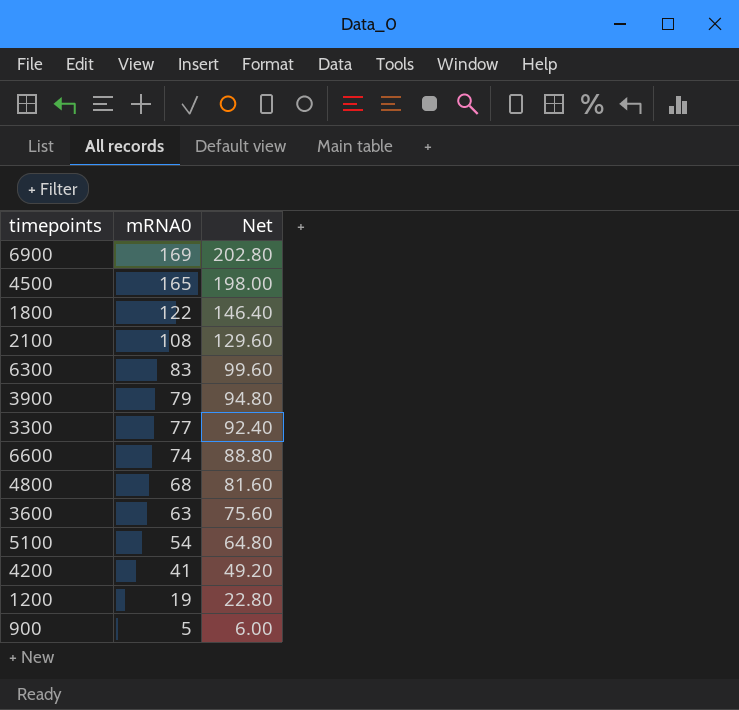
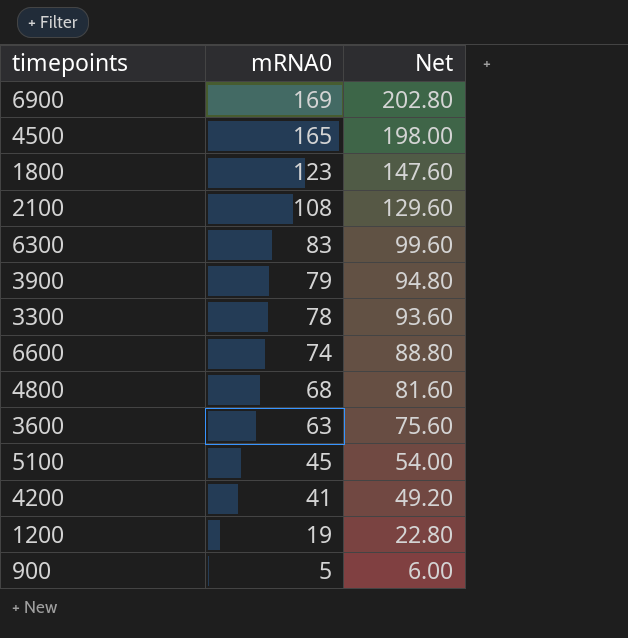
1800 | mRNA0: 122 -> 123
1800 | Net: 146.40 -> 147.60
3300 | mRNA0: 77 -> 78
3300 | Net: 92.40 -> 93.60
5100 | mRNA0: 54 -> 45
5100 | Net: 64.80 -> 54.00

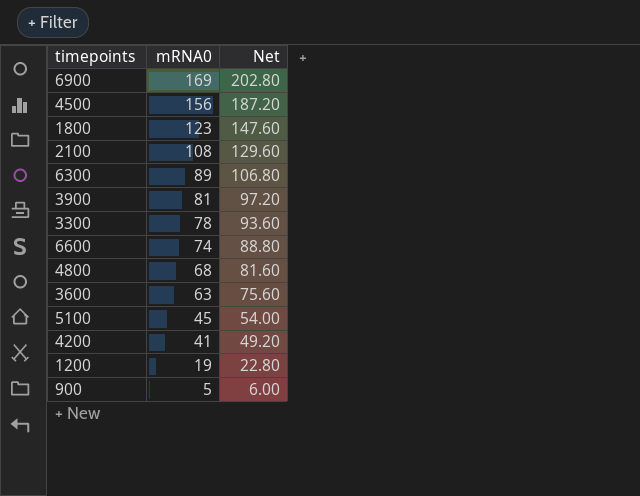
4500 | mRNA0: 165 -> 156
4500 | Net: 198.00 -> 187.20
6300 | mRNA0: 83 -> 89
6300 | Net: 99.60 -> 106.80
3900 | mRNA0: 79 -> 81
3900 | Net: 94.80 -> 97.20

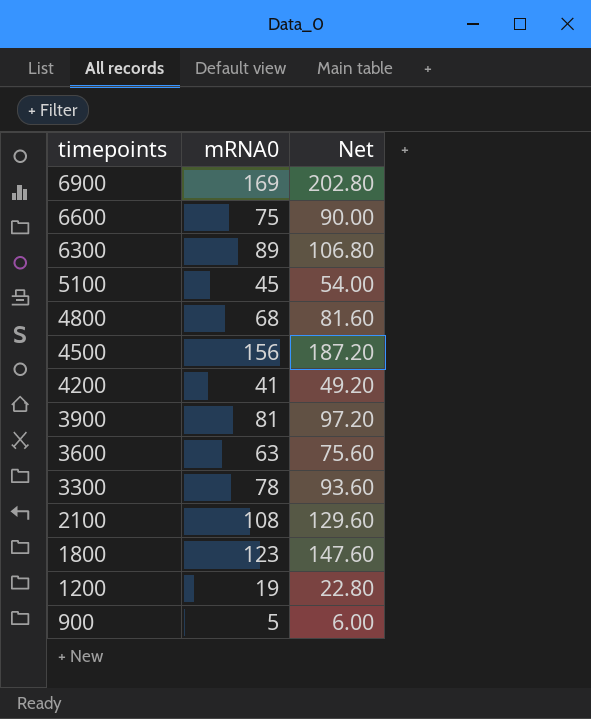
row order: mRNA0 descending -> timepoints descending
6600 | mRNA0: 74 -> 75
6600 | Net: 88.80 -> 90.00

